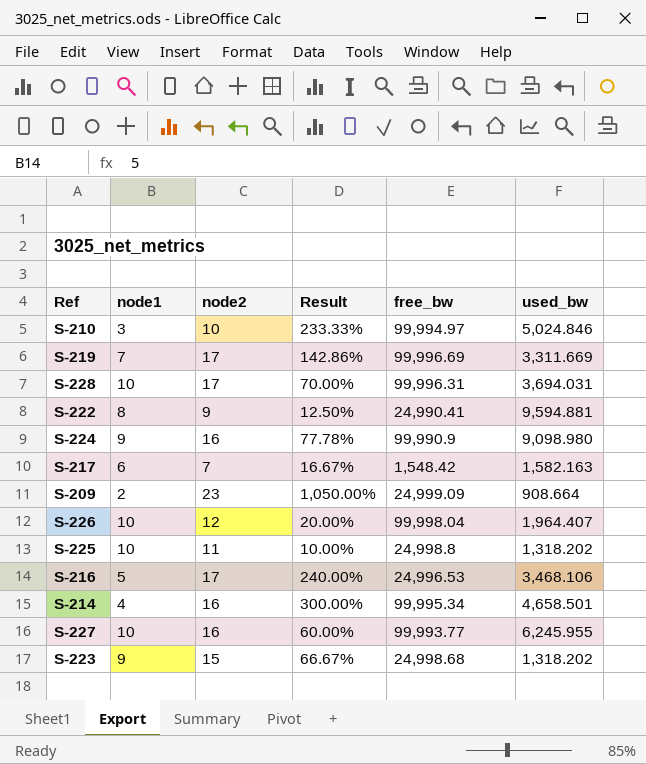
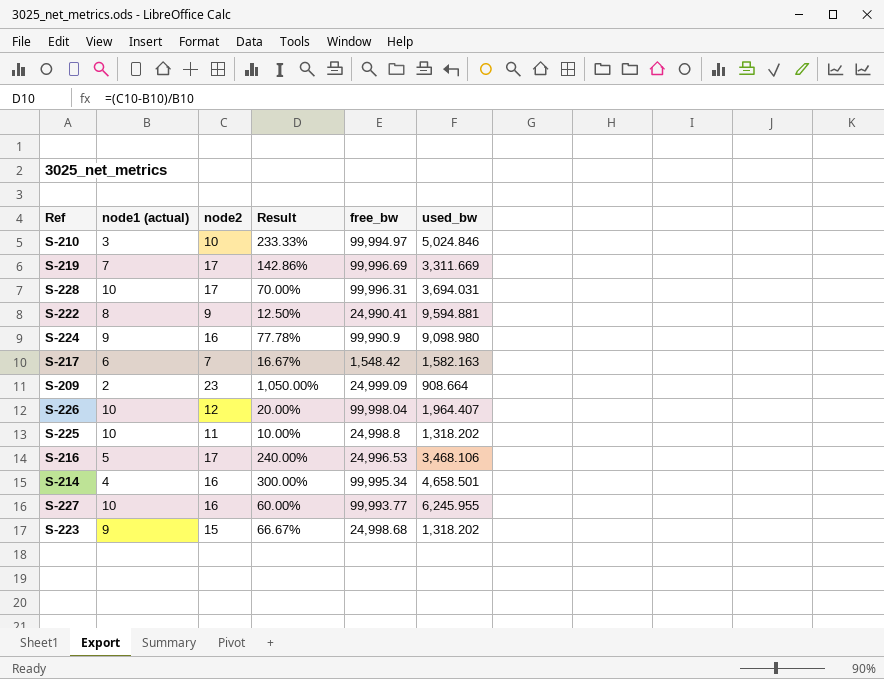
column name: node1 -> node1 (actual)

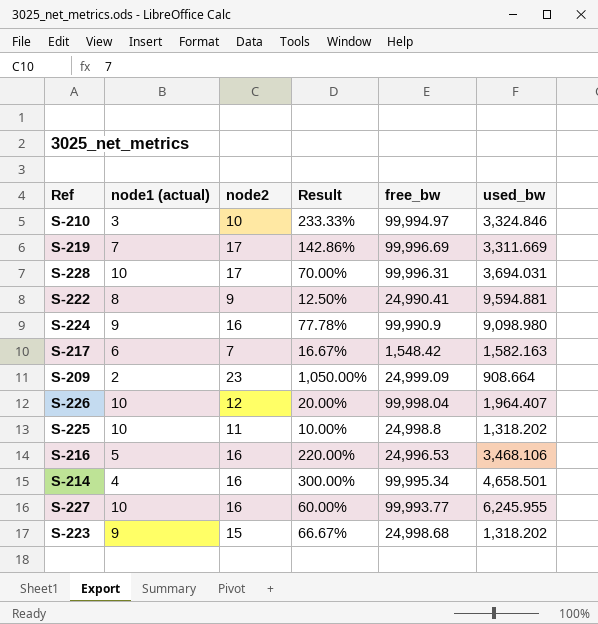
S-210 | used_bw: 5,024.846 -> 3,324.846
S-216 | node2: 17 -> 16
S-216 | Result: 240.00% -> 220.00%

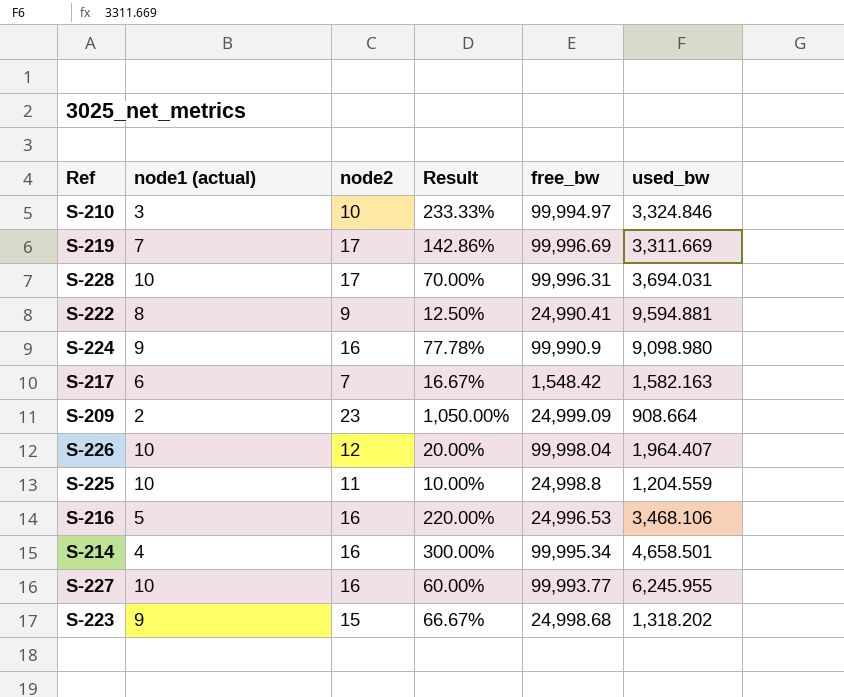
S-225 | used_bw: 1,318.202 -> 1,204.559

